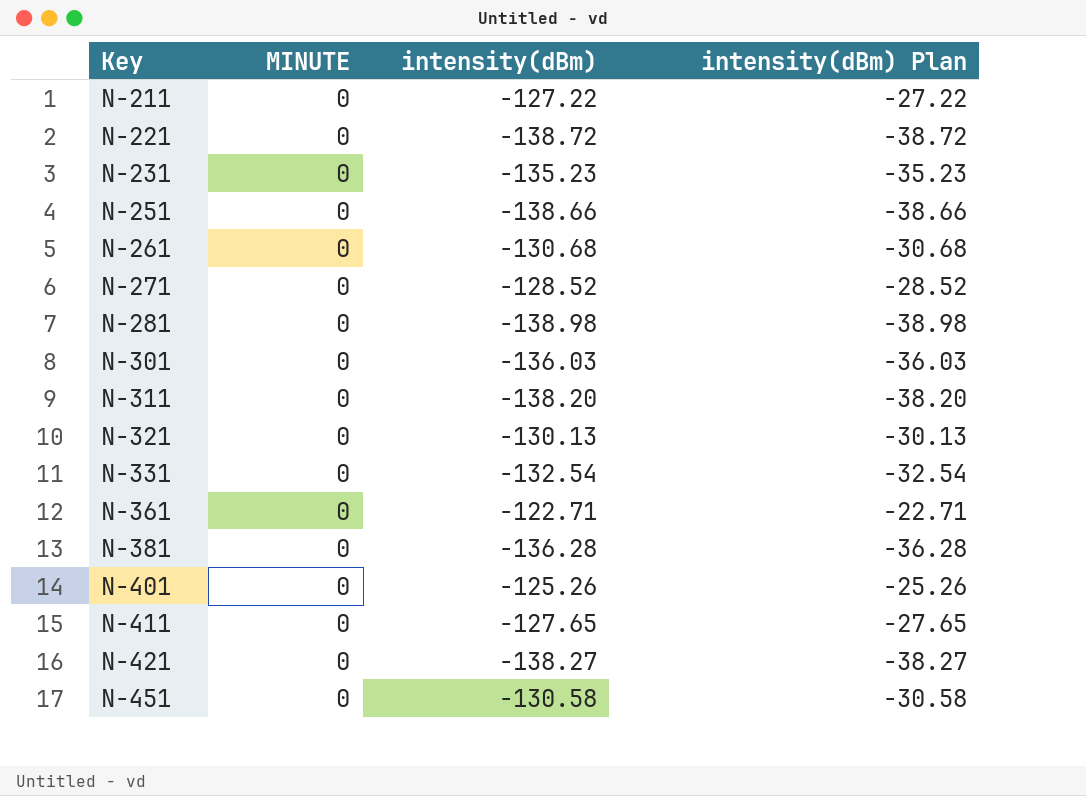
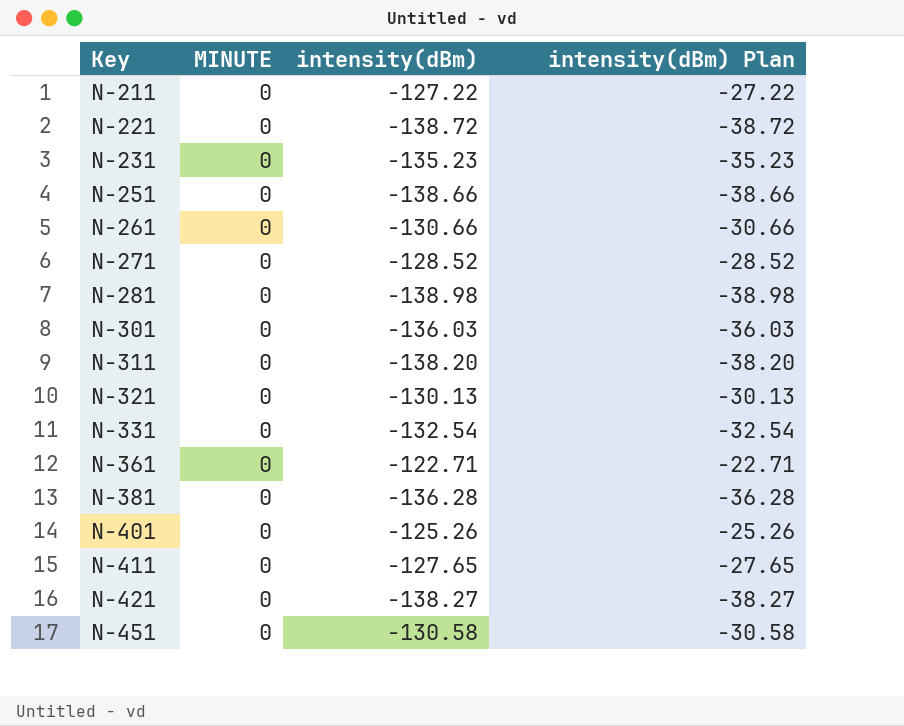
N-261 | intensity(dBm): -130.68 -> -130.66
N-261 | intensity(dBm) Plan: -30.68 -> -30.66

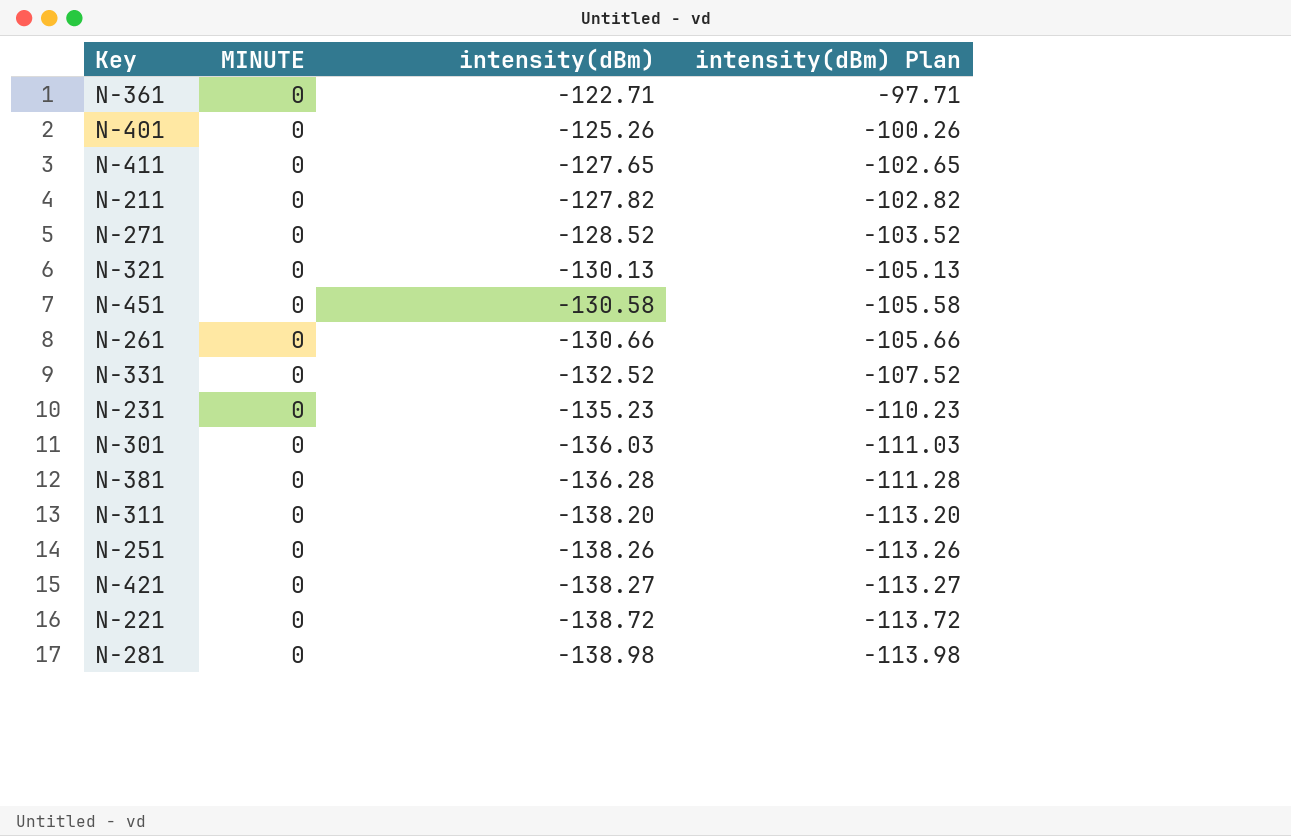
row order: Key ascending -> intensity(dBm) descending
column intensity(dBm) Plan | formula: [intensity(dBm)] + 100 -> [intensity(dBm)] + 25
N-211 | intensity(dBm): -127.22 -> -127.82
N-331 | intensity(dBm): -132.54 -> -132.52
N-251 | intensity(dBm): -138.66 -> -138.26

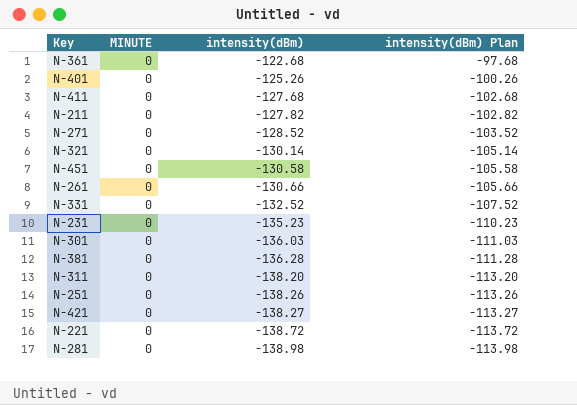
N-361 | intensity(dBm): -122.71 -> -122.68
N-361 | intensity(dBm) Plan: -97.71 -> -97.68
N-411 | intensity(dBm): -127.65 -> -127.68
N-411 | intensity(dBm) Plan: -102.65 -> -102.68
N-321 | intensity(dBm): -130.13 -> -130.14
N-321 | intensity(dBm) Plan: -105.13 -> -105.14

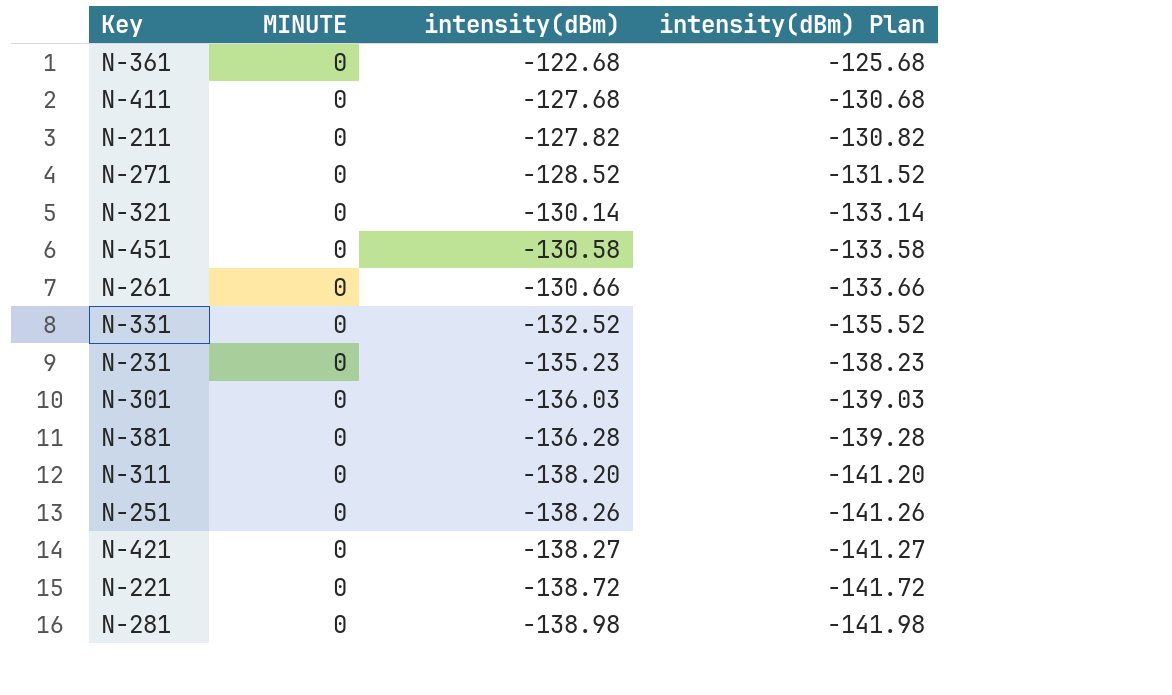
column intensity(dBm) Plan | formula: [intensity(dBm)] + 25 -> [intensity(dBm)] - 3
row N-401: 0 | -125.26 | -100.26 -> none

